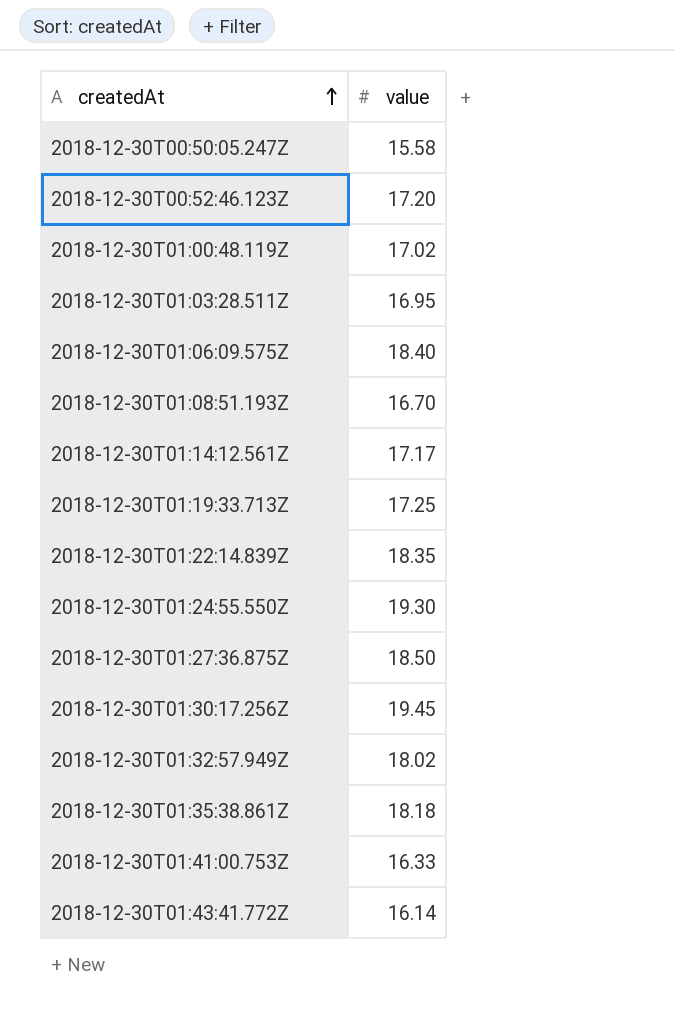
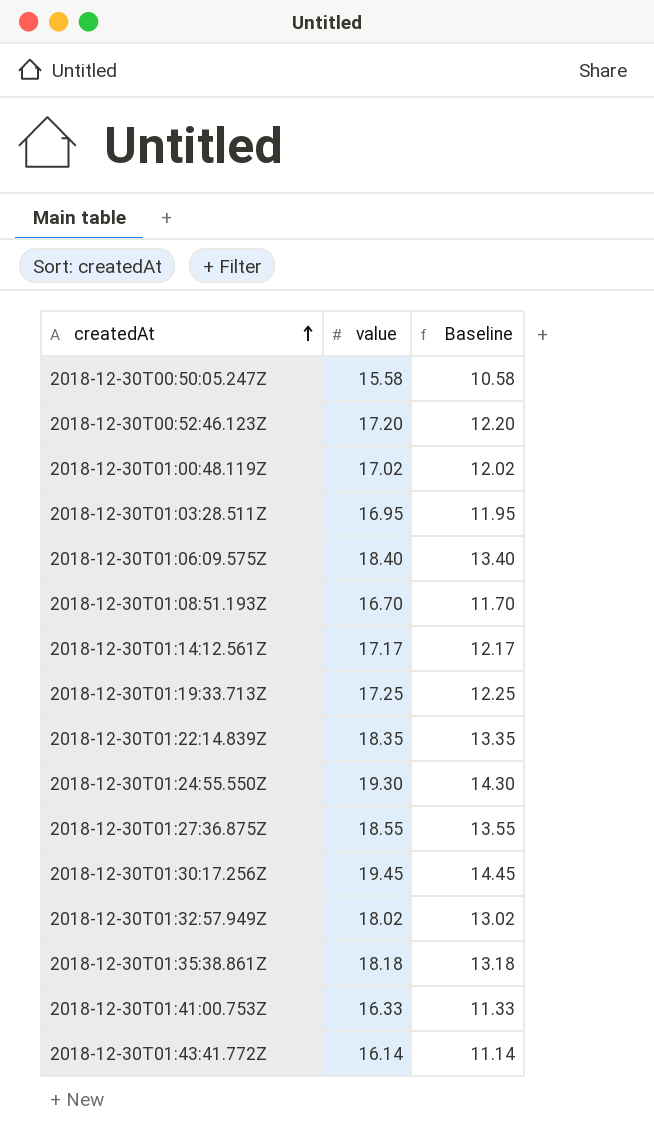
column Baseline | formula: none -> [value] - 5
2018-12-30T01:27:36.875Z | value: 18.50 -> 18.55

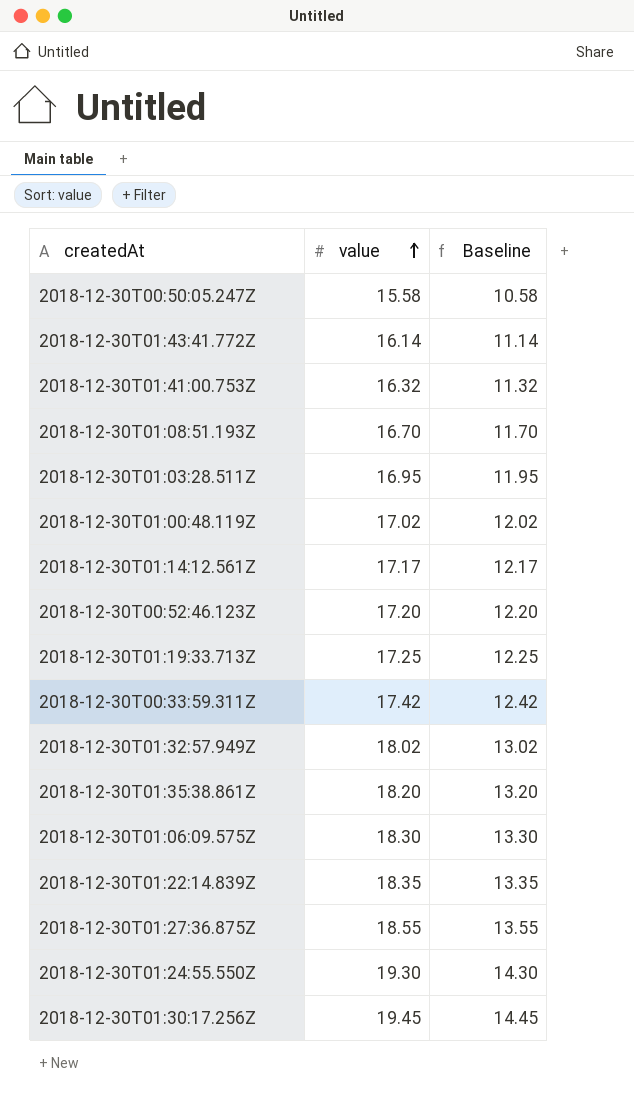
row order: createdAt ascending -> value ascending
2018-12-30T01:41:00.753Z | value: 16.33 -> 16.32
2018-12-30T01:41:00.753Z | Baseline: 11.33 -> 11.32
row 2018-12-30T00:33:59.311Z: none -> 17.42 | 12.42
2018-12-30T01:35:38.861Z | value: 18.18 -> 18.20
2018-12-30T01:35:38.861Z | Baseline: 13.18 -> 13.20
2018-12-30T01:06:09.575Z | value: 18.40 -> 18.30
2018-12-30T01:06:09.575Z | Baseline: 13.40 -> 13.30

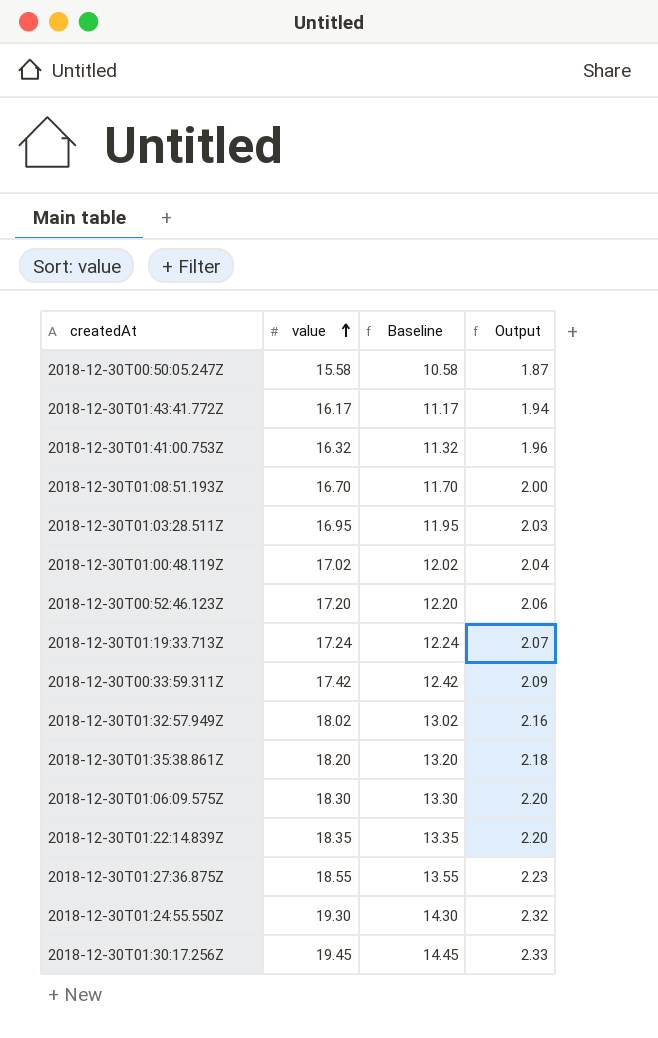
column Output | formula: none -> [value] * 0.12
row 2018-12-30T01:14:12.561Z: 17.17 | 12.17 -> none
2018-12-30T01:43:41.772Z | value: 16.14 -> 16.17
2018-12-30T01:43:41.772Z | Baseline: 11.14 -> 11.17
2018-12-30T01:19:33.713Z | value: 17.25 -> 17.24
2018-12-30T01:19:33.713Z | Baseline: 12.25 -> 12.24

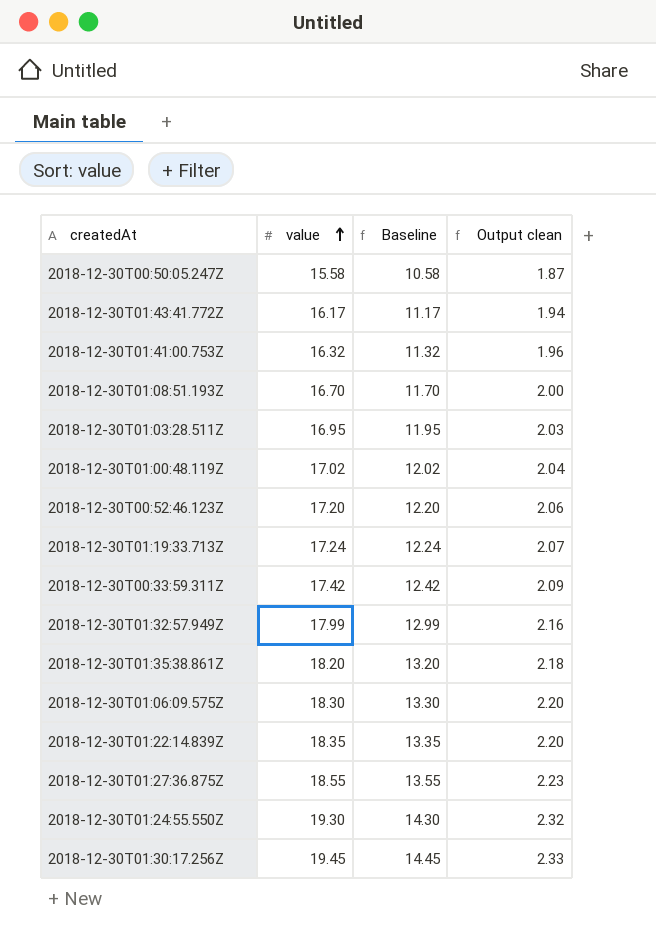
column name: Output -> Output clean
2018-12-30T01:32:57.949Z | value: 18.02 -> 17.99
2018-12-30T01:32:57.949Z | Baseline: 13.02 -> 12.99

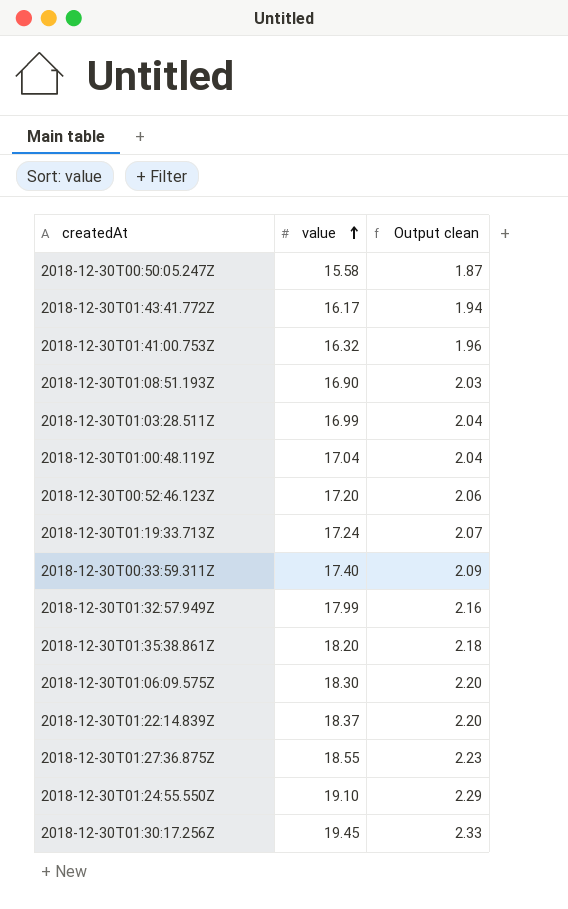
column Baseline | formula: [value] - 5 -> none
2018-12-30T01:08:51.193Z | value: 16.70 -> 16.90
2018-12-30T01:08:51.193Z | Output clean: 2.00 -> 2.03
2018-12-30T01:03:28.511Z | value: 16.95 -> 16.99
2018-12-30T01:03:28.511Z | Output clean: 2.03 -> 2.04
2018-12-30T01:00:48.119Z | value: 17.02 -> 17.04
2018-12-30T00:33:59.311Z | value: 17.42 -> 17.40
2018-12-30T01:22:14.839Z | value: 18.35 -> 18.37
2018-12-30T01:24:55.550Z | value: 19.30 -> 19.10
2018-12-30T01:24:55.550Z | Output clean: 2.32 -> 2.29

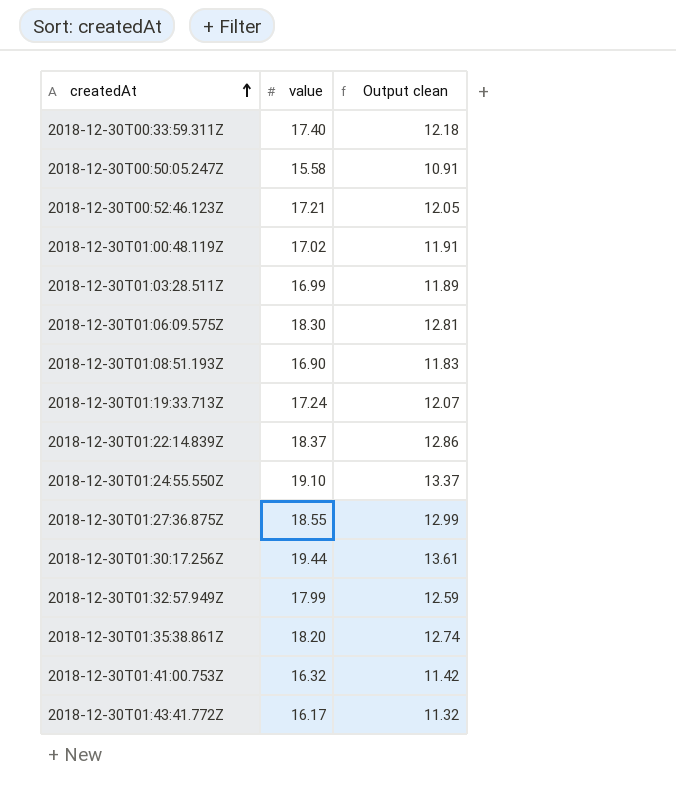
row order: value ascending -> createdAt ascending
column Output clean | formula: [value] * 0.12 -> [value] * 0.7
2018-12-30T00:52:46.123Z | value: 17.20 -> 17.21
2018-12-30T01:00:48.119Z | value: 17.04 -> 17.02
2018-12-30T01:30:17.256Z | value: 19.45 -> 19.44

